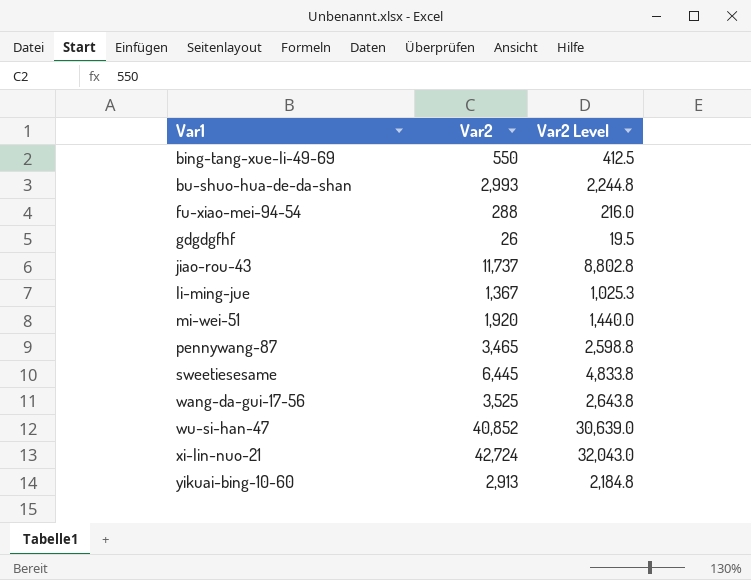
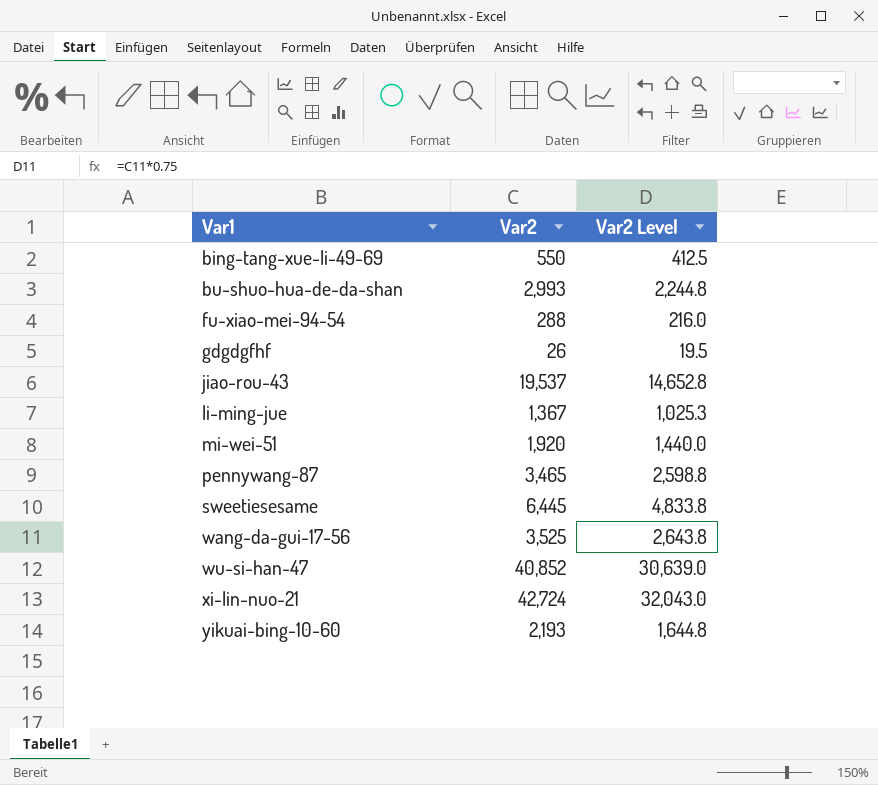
jiao-rou-43 | Var2: 11,737 -> 19,537
jiao-rou-43 | Var2 Level: 8,802.8 -> 14,652.8
yikuai-bing-10-60 | Var2: 2,913 -> 2,193
yikuai-bing-10-60 | Var2 Level: 2,184.8 -> 1,644.8

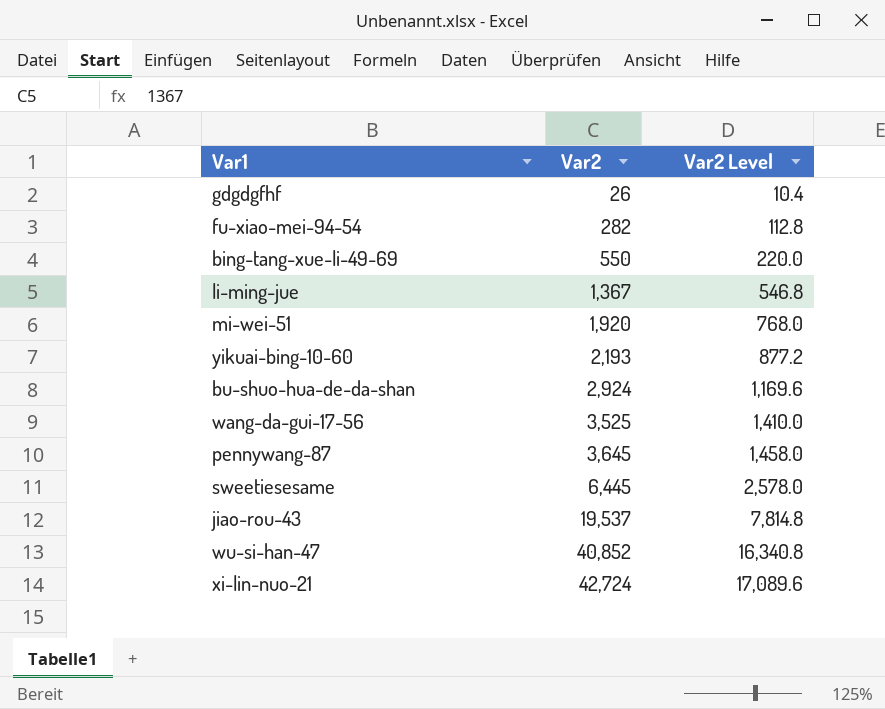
row order: Var1 ascending -> Var2 ascending
column Var2 Level | formula: [Var2] * 0.75 -> [Var2] * 0.4
fu-xiao-mei-94-54 | Var2: 288 -> 282
bu-shuo-hua-de-da-shan | Var2: 2,993 -> 2,924
pennywang-87 | Var2: 3,465 -> 3,645

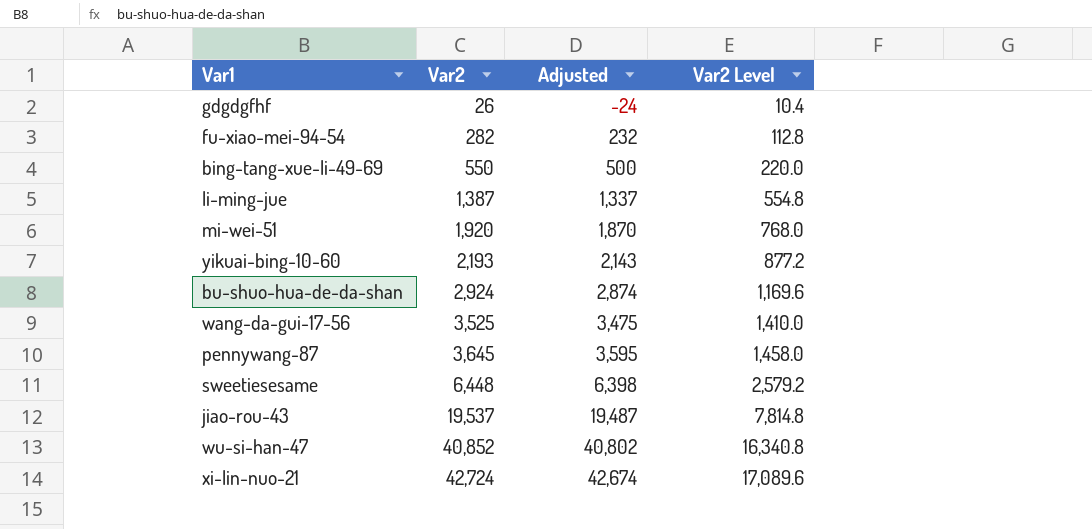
column Adjusted | formula: none -> [Var2] - 50
li-ming-jue | Var2: 1,367 -> 1,387
li-ming-jue | Var2 Level: 546.8 -> 554.8
sweetiesesame | Var2: 6,445 -> 6,448
sweetiesesame | Var2 Level: 2,578.0 -> 2,579.2

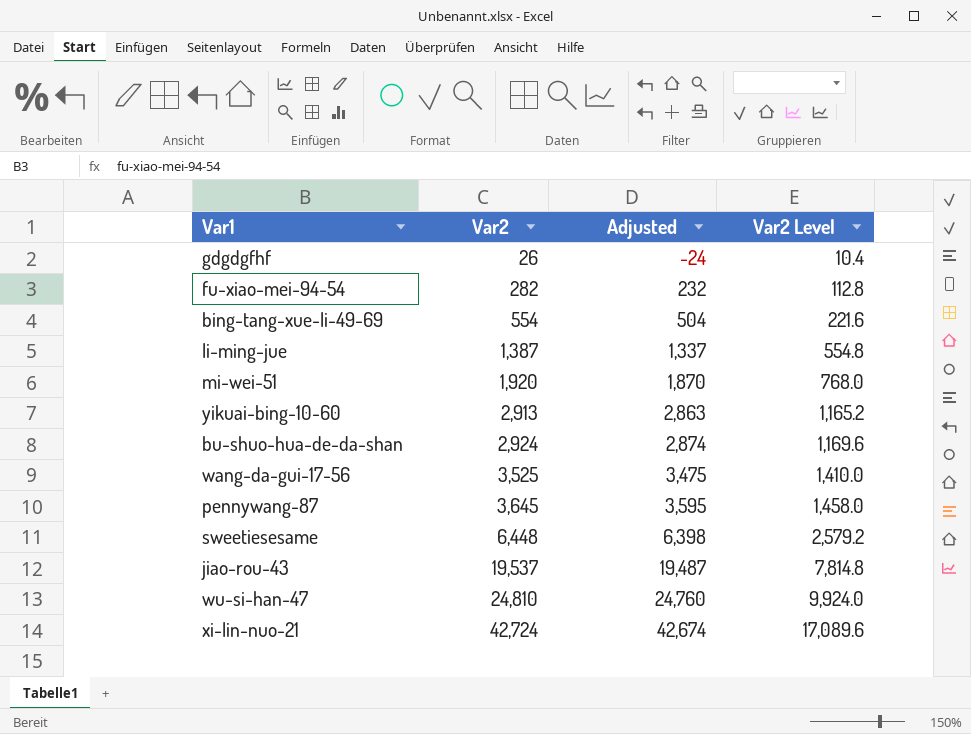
bing-tang-xue-li-49-69 | Var2: 550 -> 554
bing-tang-xue-li-49-69 | Adjusted: 500 -> 504
bing-tang-xue-li-49-69 | Var2 Level: 220.0 -> 221.6
yikuai-bing-10-60 | Var2: 2,193 -> 2,913
yikuai-bing-10-60 | Adjusted: 2,143 -> 2,863
yikuai-bing-10-60 | Var2 Level: 877.2 -> 1,165.2
wu-si-han-47 | Var2: 40,852 -> 24,810
wu-si-han-47 | Adjusted: 40,802 -> 24,760
wu-si-han-47 | Var2 Level: 16,340.8 -> 9,924.0

